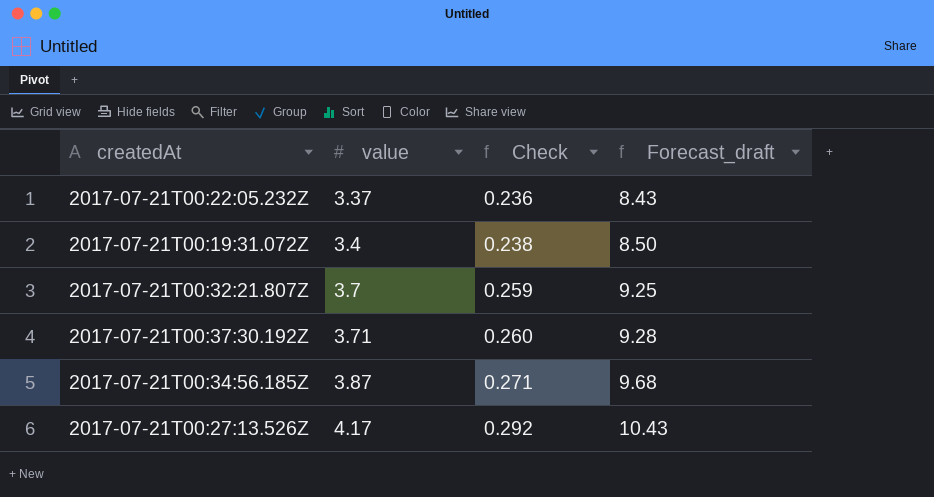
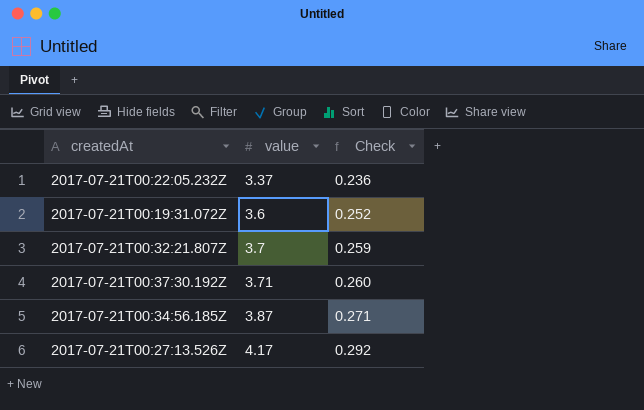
column Forecast_draft | formula: [value] * 2.5 -> none
2017-07-21T00:19:31.072Z | value: 3.4 -> 3.6
2017-07-21T00:19:31.072Z | Check: 0.238 -> 0.252

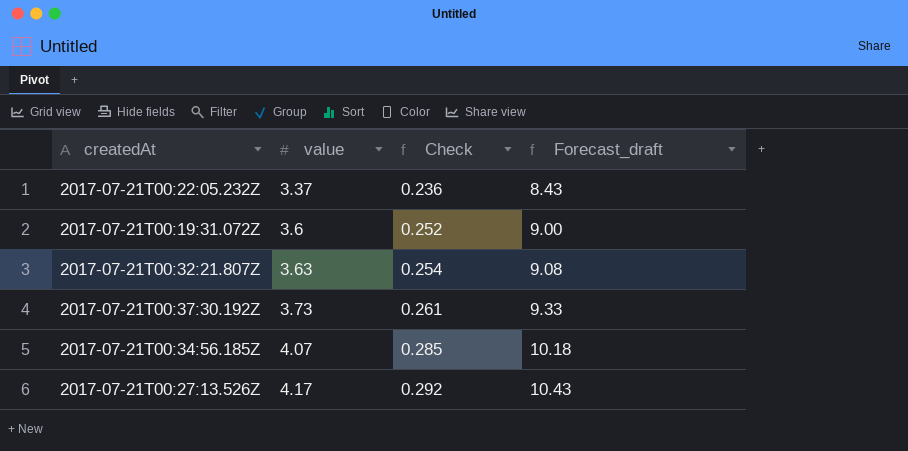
column Forecast_draft | formula: none -> [value] * 2.5
2017-07-21T00:32:21.807Z | value: 3.7 -> 3.63
2017-07-21T00:32:21.807Z | Check: 0.259 -> 0.254
2017-07-21T00:37:30.192Z | value: 3.71 -> 3.73
2017-07-21T00:37:30.192Z | Check: 0.260 -> 0.261
2017-07-21T00:34:56.185Z | value: 3.87 -> 4.07
2017-07-21T00:34:56.185Z | Check: 0.271 -> 0.285

